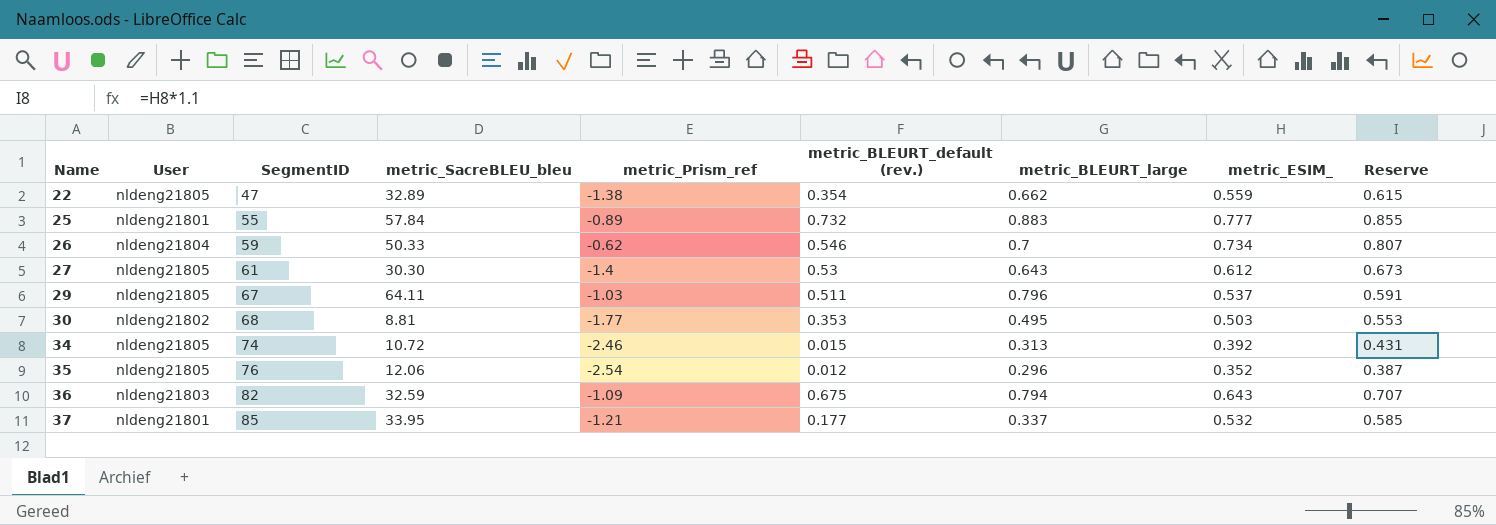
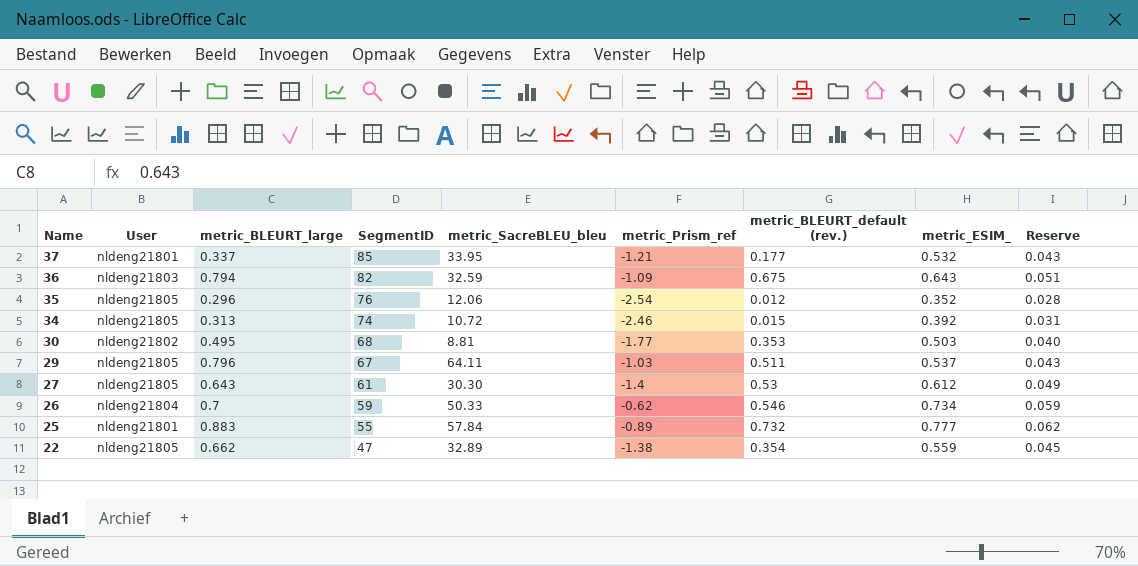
row order: Name ascending -> Name descending
column metric_BLEURT_large | position: 7 -> 3
column Reserve | formula: [metric_ESIM_] * 1.1 -> [metric_ESIM_] * 0.08

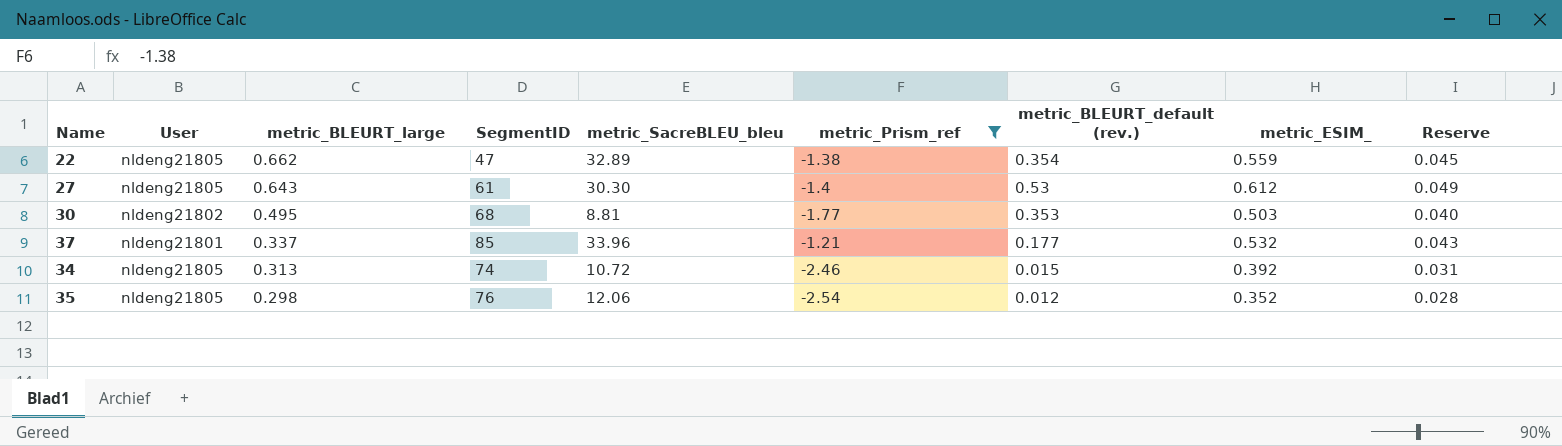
filter: none -> metric_Prism_ref <= -1.21
row order: Name descending -> metric_BLEURT_large descending
37 | metric_SacreBLEU_bleu: 33.95 -> 33.96
35 | metric_BLEURT_large: 0.296 -> 0.298

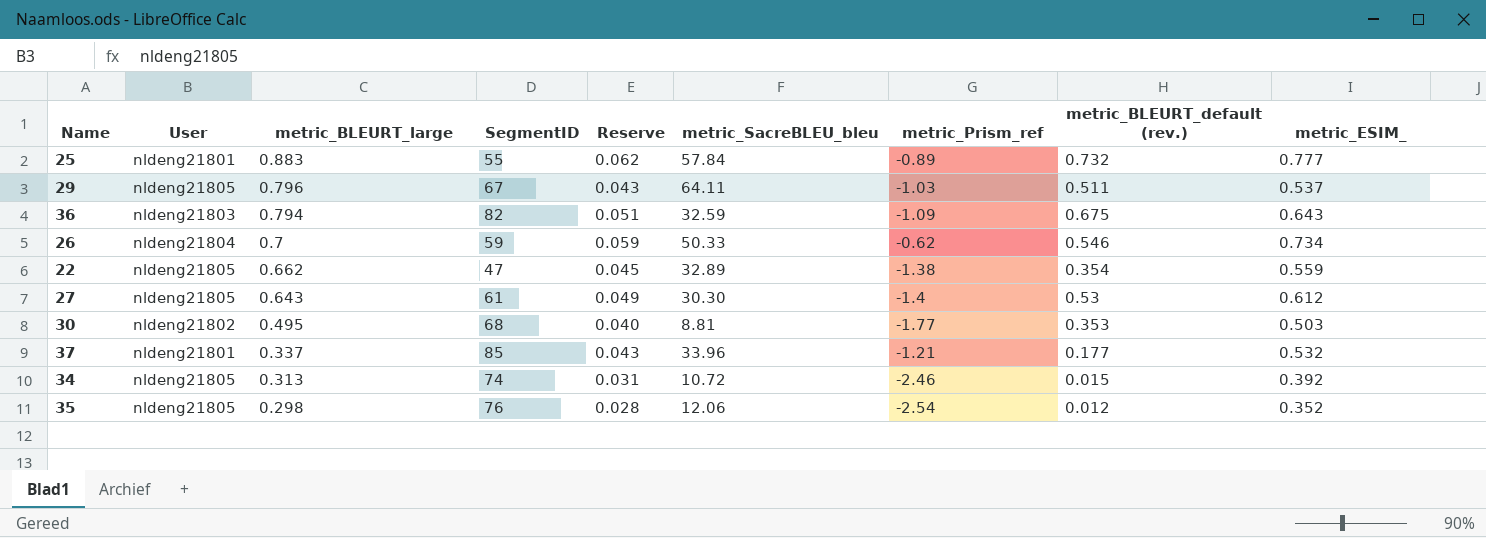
filter: metric_Prism_ref <= -1.21 -> none
column Reserve | position: 9 -> 5

